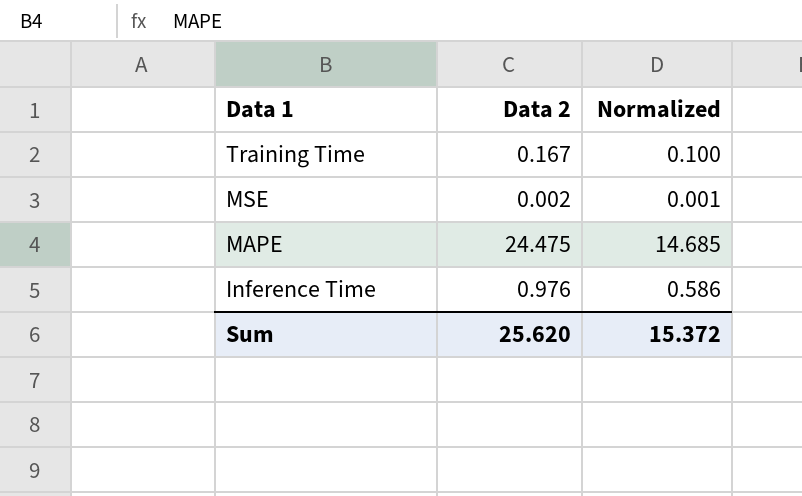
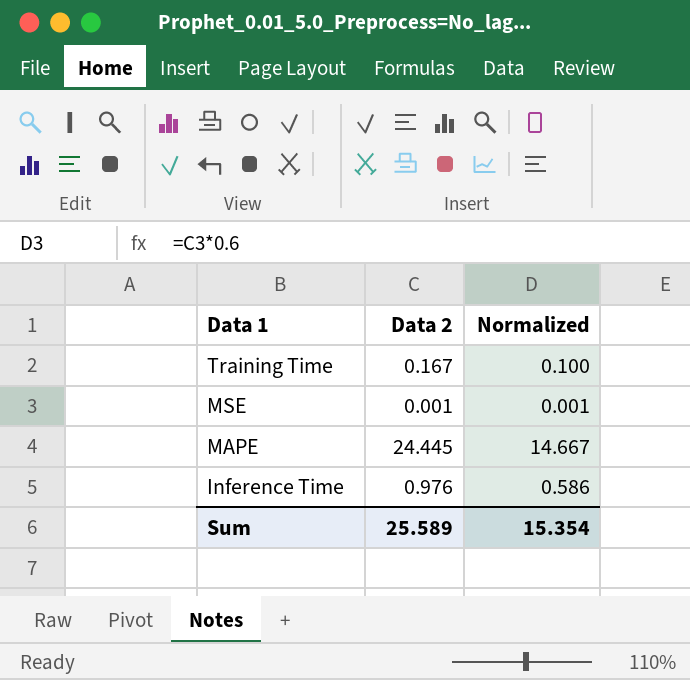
MSE | Data 2: 0.002 -> 0.001
MAPE | Data 2: 24.475 -> 24.445
MAPE | Normalized: 14.685 -> 14.667
Sum | Data 2: 25.620 -> 25.589
Sum | Normalized: 15.372 -> 15.354

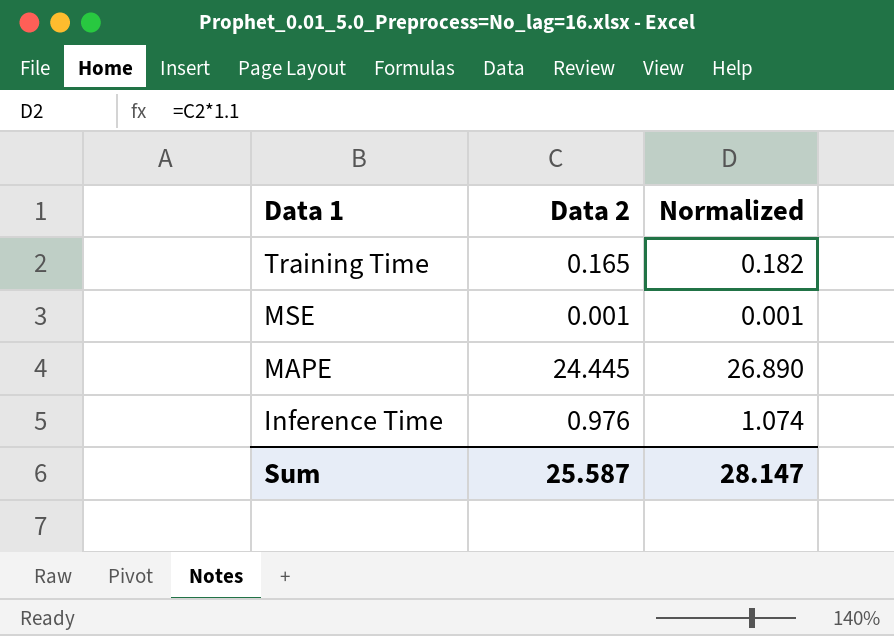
column Normalized | formula: [Data 2] * 0.6 -> [Data 2] * 1.1
Training Time | Data 2: 0.167 -> 0.165
Sum | Data 2: 25.589 -> 25.587
Sum | Normalized: 15.354 -> 28.147

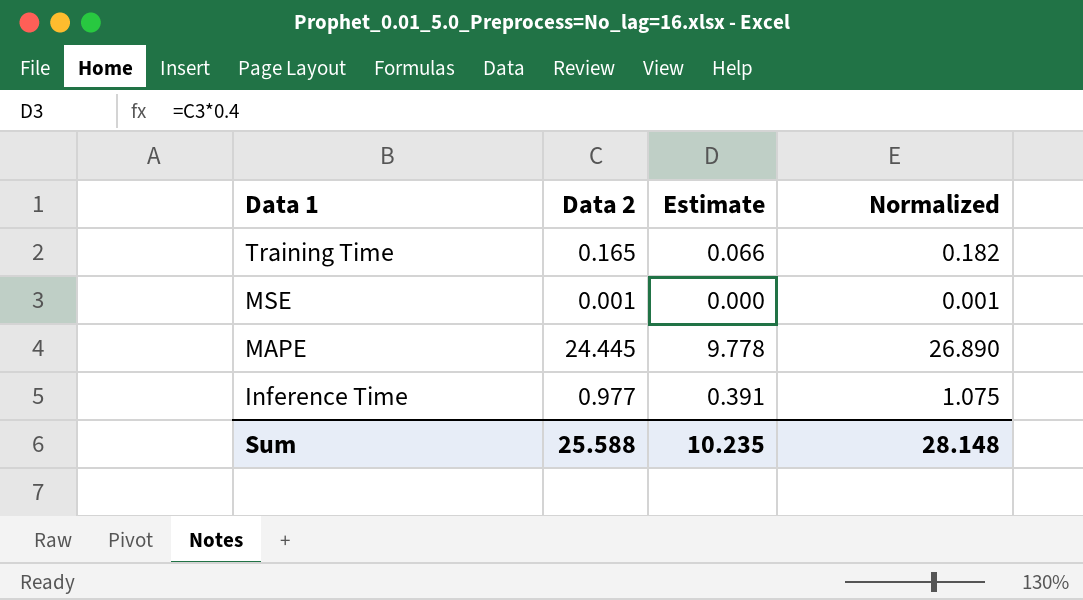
column Estimate | formula: none -> [Data 2] * 0.4
Inference Time | Data 2: 0.976 -> 0.977
Inference Time | Normalized: 1.074 -> 1.075
Sum | Data 2: 25.587 -> 25.588
Sum | Normalized: 28.147 -> 28.148

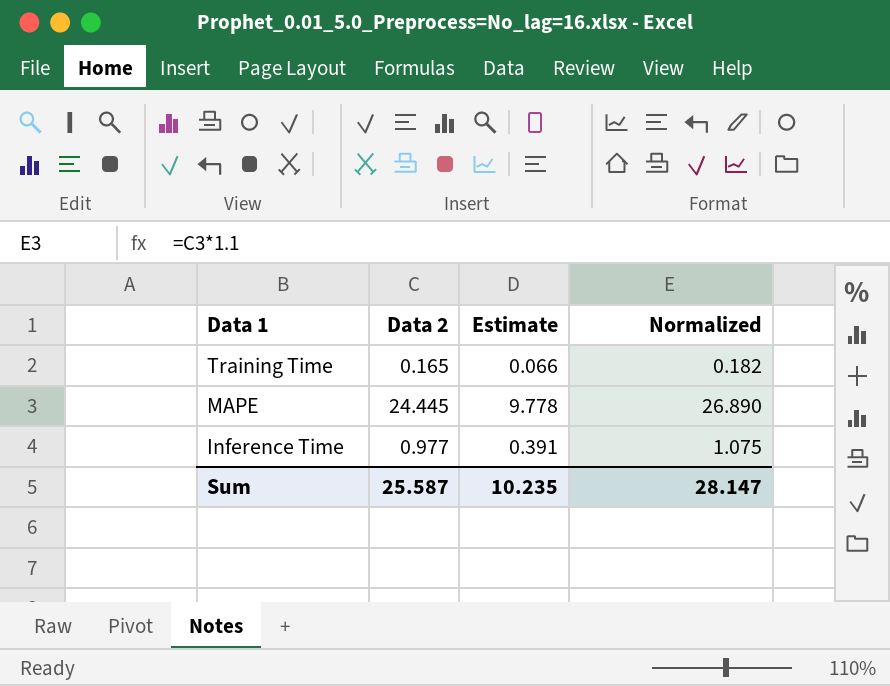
row MSE: 0.001 | 0.000 | 0.001 -> none
Sum | Data 2: 25.588 -> 25.587
Sum | Normalized: 28.148 -> 28.147

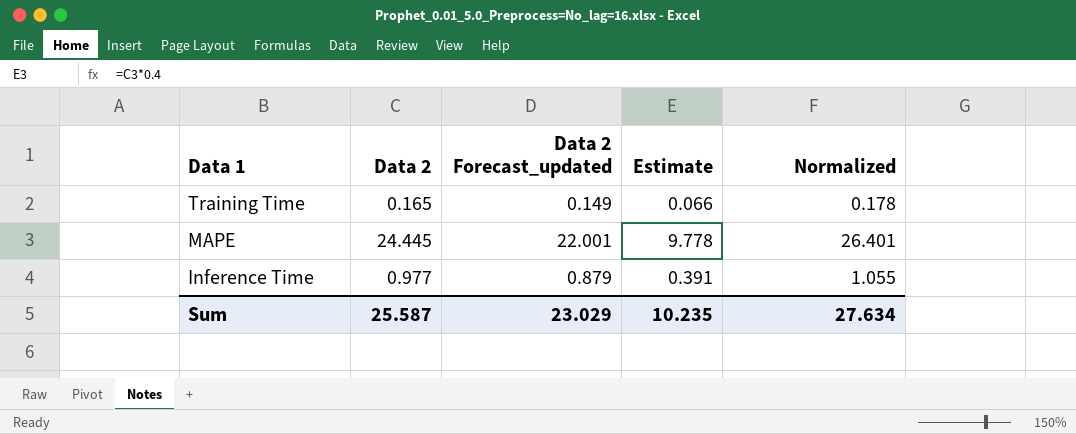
column Data 2 Forecast_updated | formula: none -> [Data 2] * 0.9
column Normalized | formula: [Data 2] * 1.1 -> [Data 2] * 1.08
Sum | Normalized: 28.147 -> 27.634

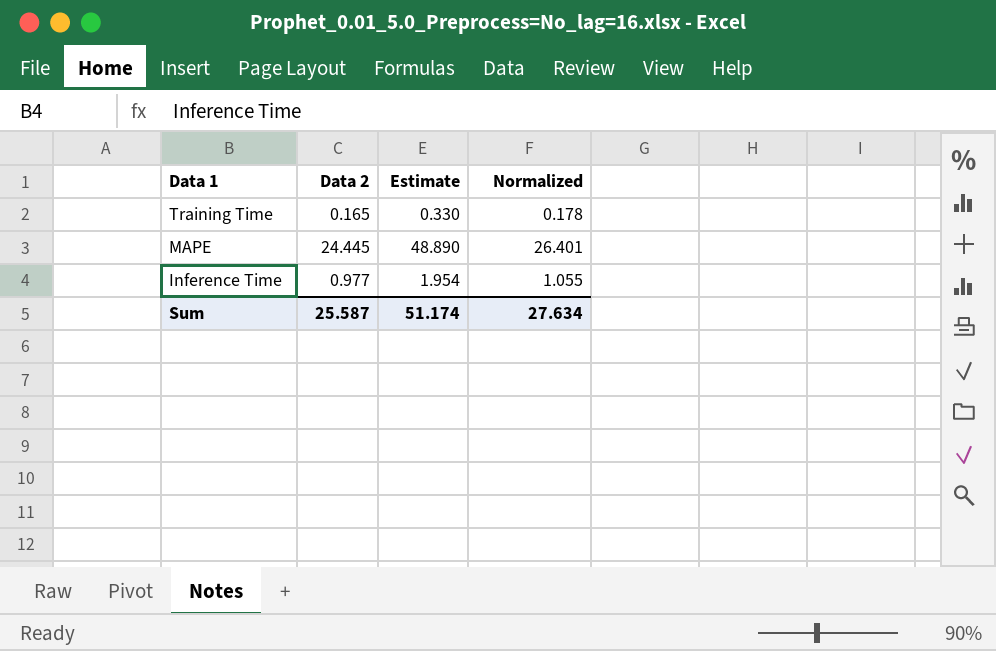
column Data 2 Forecast_updated | formula: [Data 2] * 0.9 -> none
column Estimate | formula: [Data 2] * 0.4 -> [Data 2] * 2
Sum | Estimate: 10.235 -> 51.174

